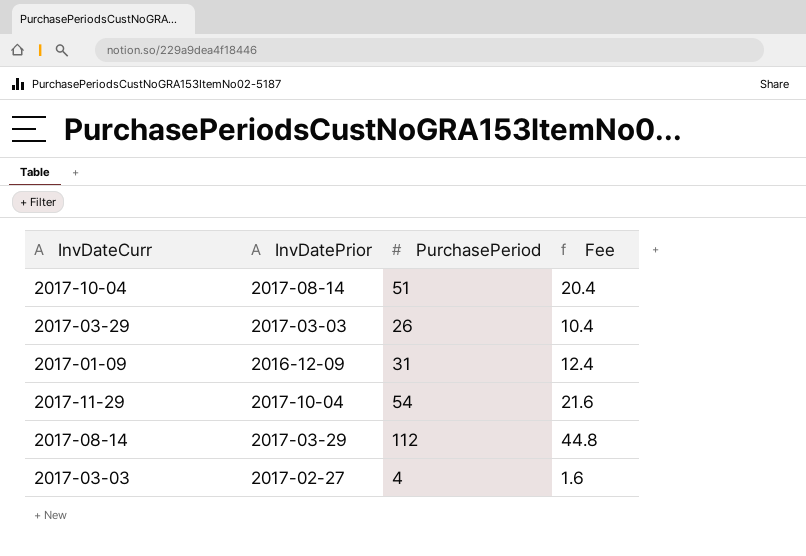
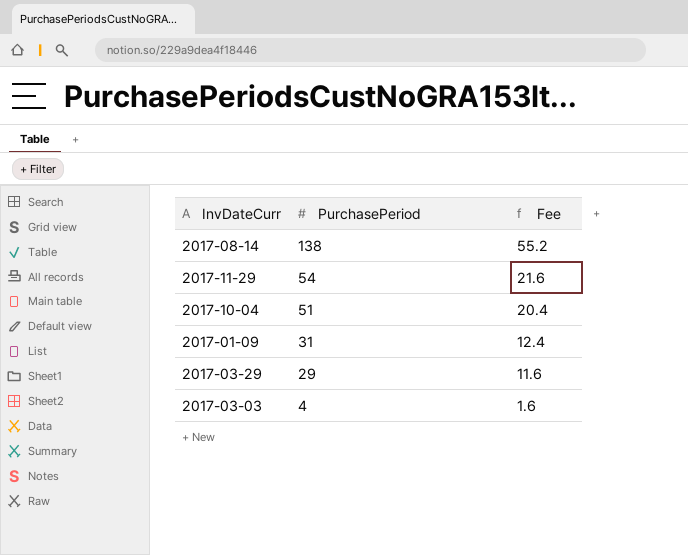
row order: none -> PurchasePeriod descending
column InvDatePrior | position: 2 -> none
2017-08-14 | PurchasePeriod: 112 -> 138
2017-08-14 | Fee: 44.8 -> 55.2
2017-03-29 | PurchasePeriod: 26 -> 29
2017-03-29 | Fee: 10.4 -> 11.6

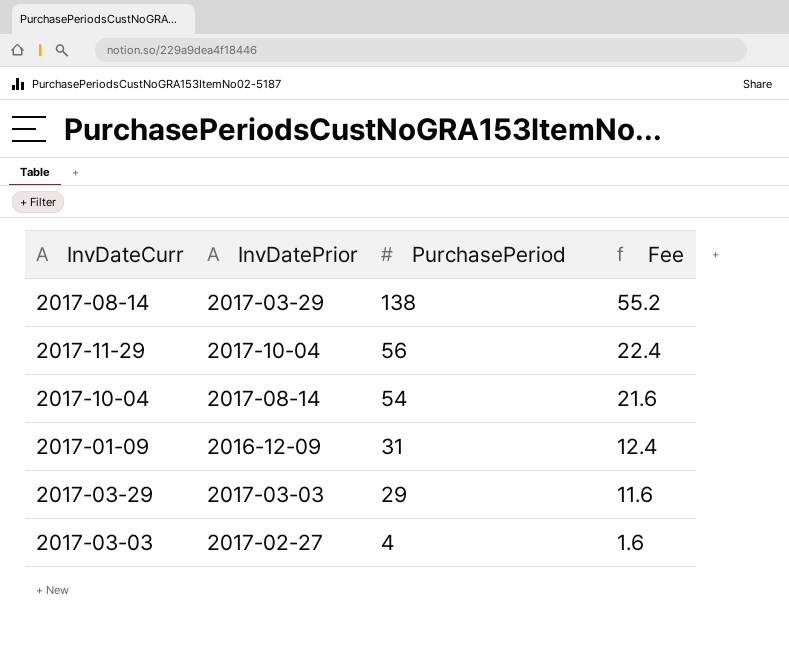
column InvDatePrior | position: none -> 2
2017-11-29 | PurchasePeriod: 54 -> 56
2017-11-29 | Fee: 21.6 -> 22.4
2017-10-04 | PurchasePeriod: 51 -> 54
2017-10-04 | Fee: 20.4 -> 21.6

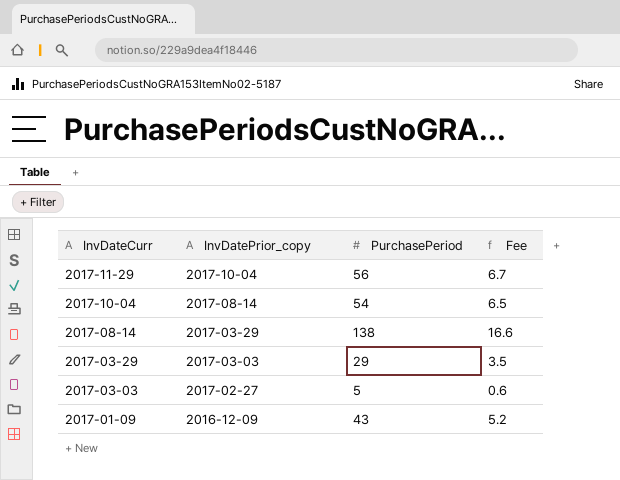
row order: PurchasePeriod descending -> InvDateCurr descending
column name: InvDatePrior -> InvDatePrior_copy
column Fee | formula: [PurchasePeriod] * 0.4 -> [PurchasePeriod] * 0.12
2017-03-03 | PurchasePeriod: 4 -> 5
2017-01-09 | PurchasePeriod: 31 -> 43

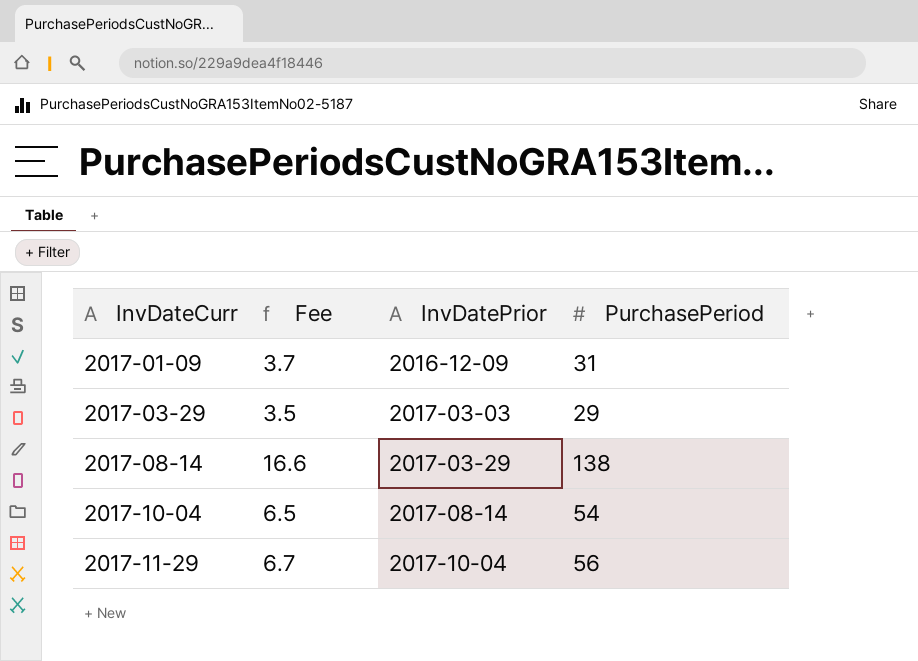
row order: InvDateCurr descending -> InvDateCurr ascending
column Fee | position: 4 -> 2
column name: InvDatePrior_copy -> InvDatePrior
row 2017-03-03: 2017-02-27 | 5 | 0.6 -> none
2017-01-09 | Fee: 5.2 -> 3.7
2017-01-09 | PurchasePeriod: 43 -> 31

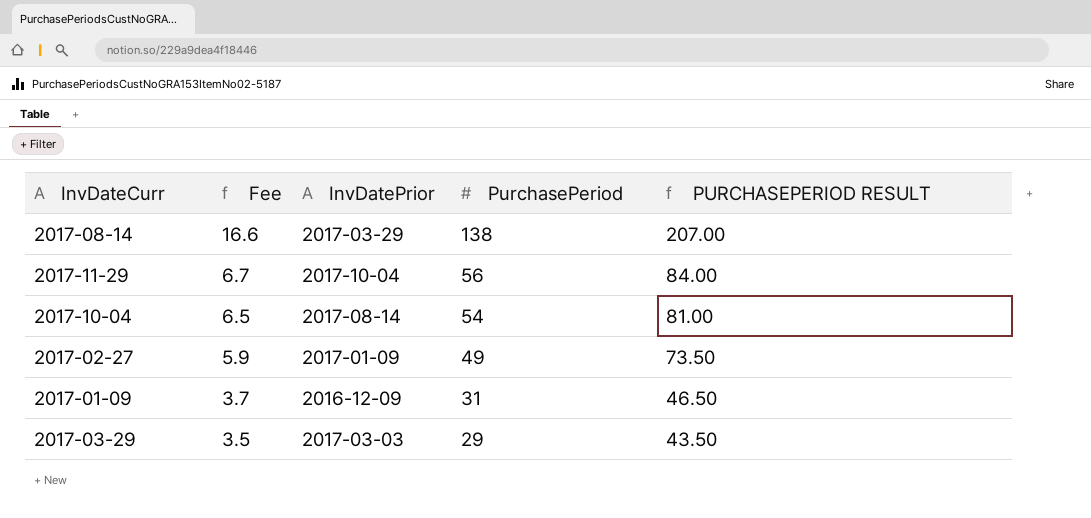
row order: InvDateCurr ascending -> Fee descending
column PURCHASEPERIOD RESULT | formula: none -> [PurchasePeriod] * 1.5
row 2017-02-27: none -> 5.9 | 2017-01-09 | 49 | 73.50

